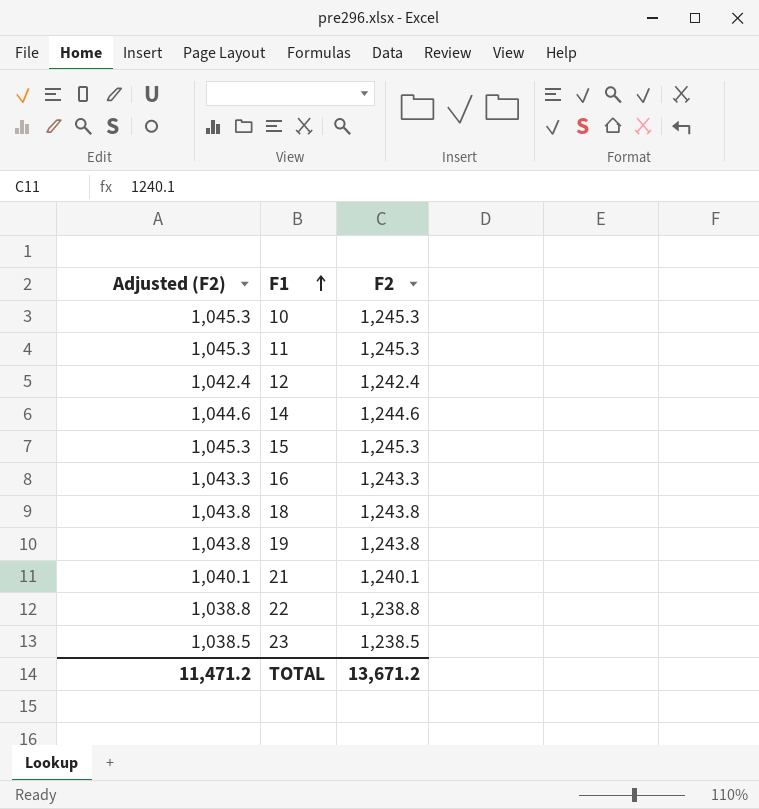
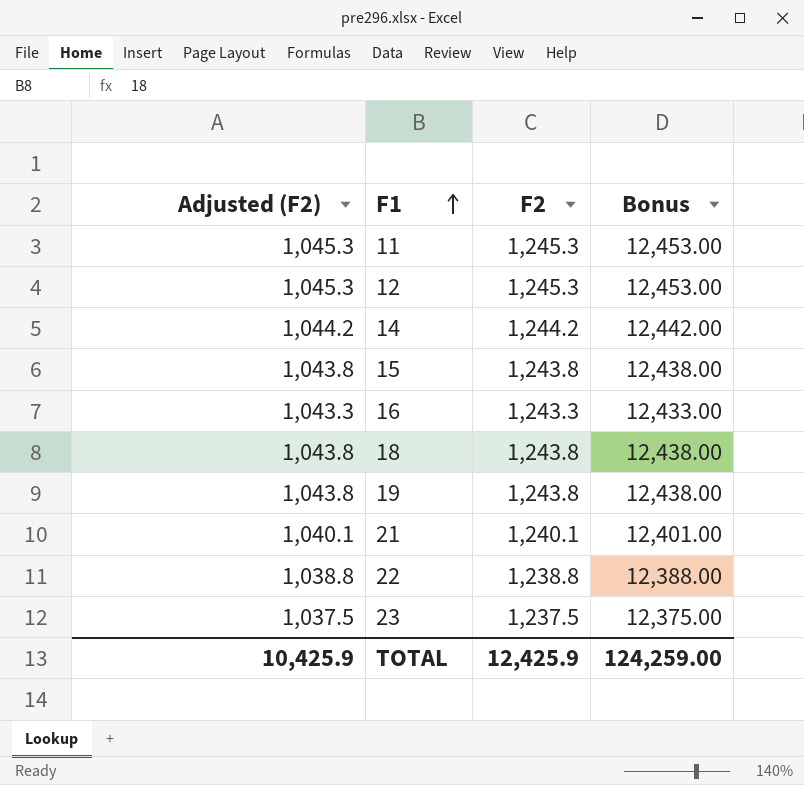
column Bonus | formula: none -> [F2] * 10
row 10: 1,045.3 | 1,245.3 -> none
12 | Adjusted (F2): 1,042.4 -> 1,045.3
12 | F2: 1,242.4 -> 1,245.3
14 | Adjusted (F2): 1,044.6 -> 1,044.2
14 | F2: 1,244.6 -> 1,244.2
15 | Adjusted (F2): 1,045.3 -> 1,043.8
15 | F2: 1,245.3 -> 1,243.8
23 | Adjusted (F2): 1,038.5 -> 1,037.5
23 | F2: 1,238.5 -> 1,237.5
TOTAL | Adjusted (F2): 11,471.2 -> 10,425.9
TOTAL | F2: 13,671.2 -> 12,425.9

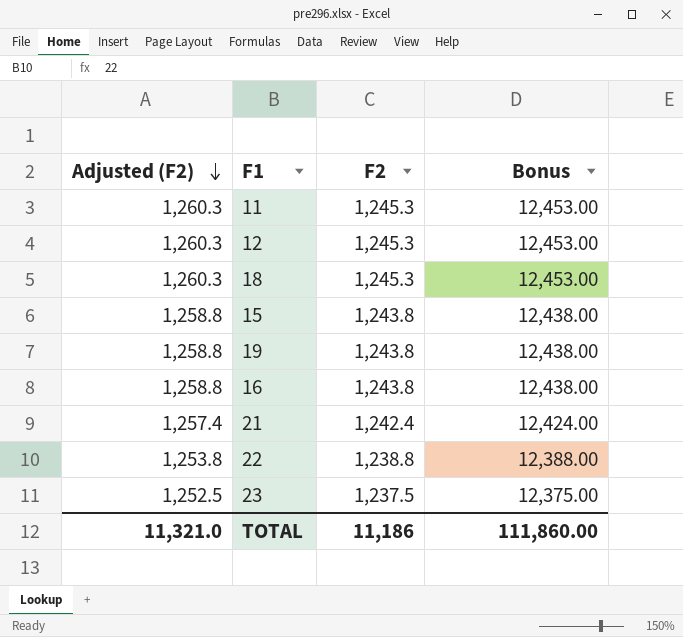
row order: F1 ascending -> Adjusted (F2) descending
column Adjusted (F2) | formula: [F2] - 200 -> [F2] + 15
row 14: 1,044.2 | 1,244.2 | 12,442.00 -> none
18 | F2: 1,243.8 -> 1,245.3
18 | Bonus: 12,438.00 -> 12,453.00
16 | F2: 1,243.3 -> 1,243.8
16 | Bonus: 12,433.00 -> 12,438.00
21 | F2: 1,240.1 -> 1,242.4
21 | Bonus: 12,401.00 -> 12,424.00
TOTAL | Adjusted (F2): 10,425.9 -> 11,321.0
TOTAL | F2: 12,425.9 -> 11,186
TOTAL | Bonus: 124,259.00 -> 111,860.00

